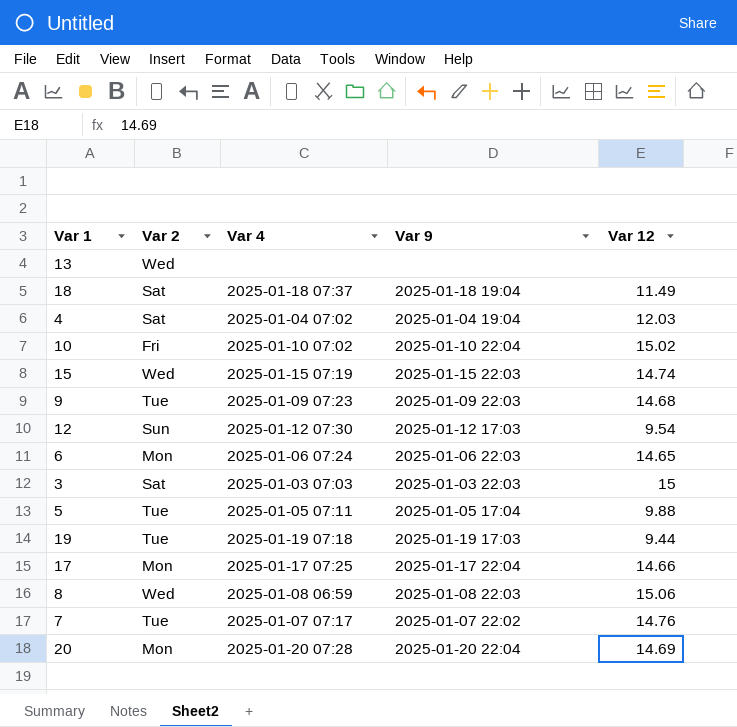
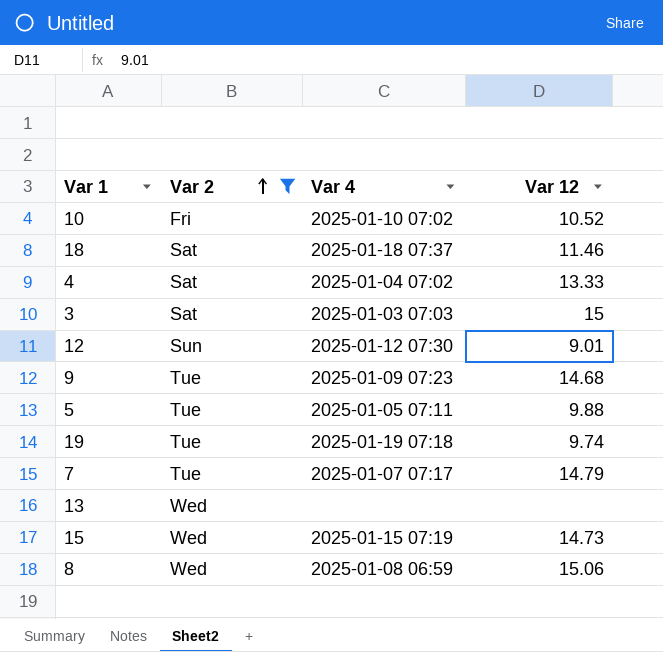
filter: none -> Var 2 != Mon
row order: none -> Var 2 ascending
column Var 9 | position: 4 -> none
10 | Var 12: 15.02 -> 10.52
18 | Var 12: 11.49 -> 11.46
4 | Var 12: 12.03 -> 13.33
12 | Var 12: 9.54 -> 9.01
19 | Var 12: 9.44 -> 9.74
7 | Var 12: 14.76 -> 14.79
15 | Var 12: 14.74 -> 14.73

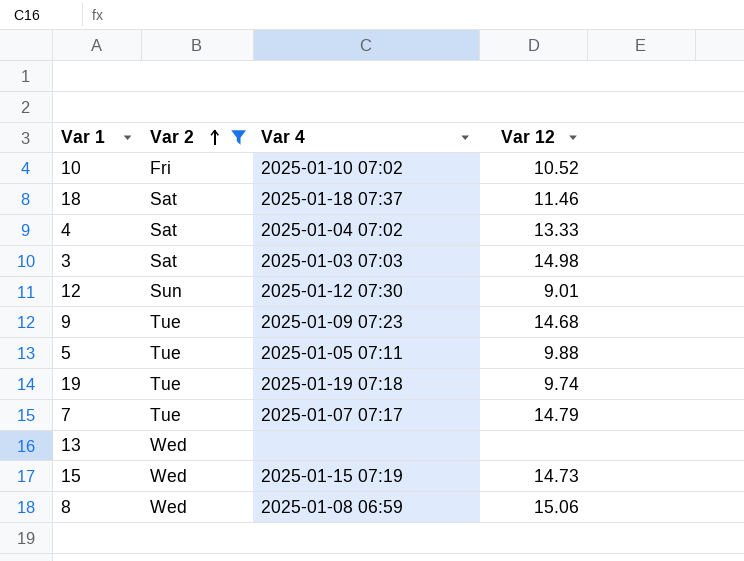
3 | Var 12: 15 -> 14.98

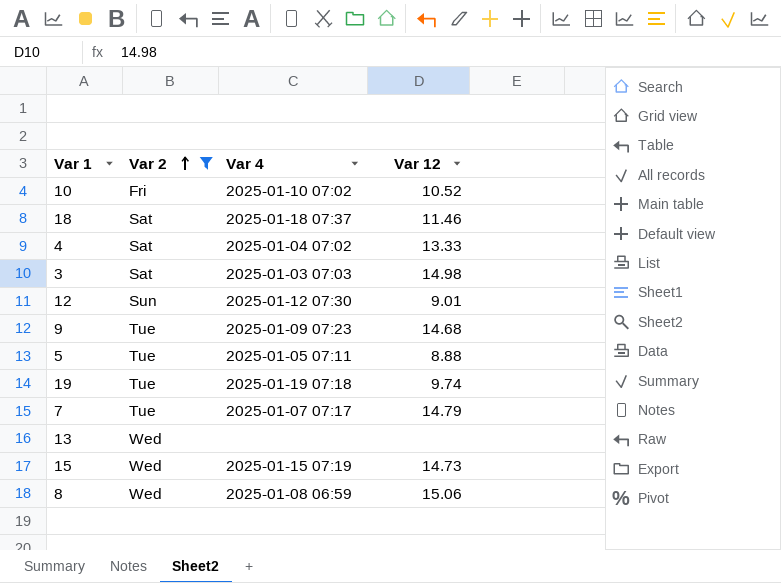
5 | Var 12: 9.88 -> 8.88

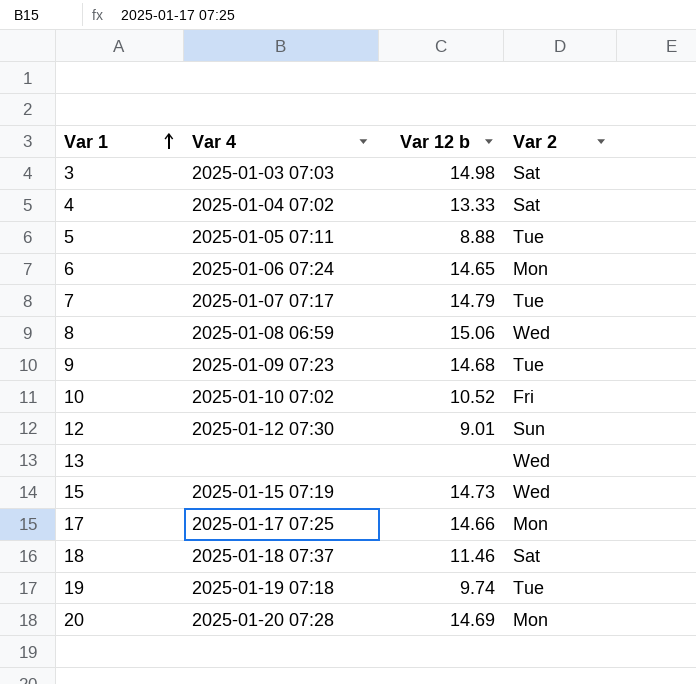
filter: Var 2 != Mon -> none
row order: Var 2 ascending -> Var 1 ascending
column name: Var 12 -> Var 12 b
column Var 2 | position: 2 -> 4

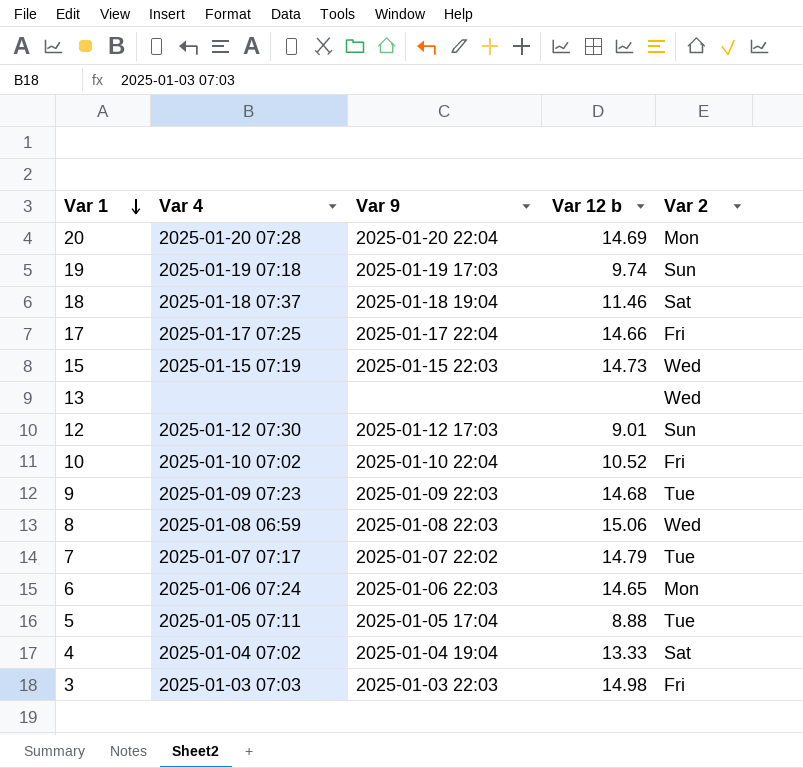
row order: Var 1 ascending -> Var 1 descending
column Var 9 | position: none -> 3
19 | Var 2: Tue -> Sun
17 | Var 2: Mon -> Fri
3 | Var 2: Sat -> Fri

